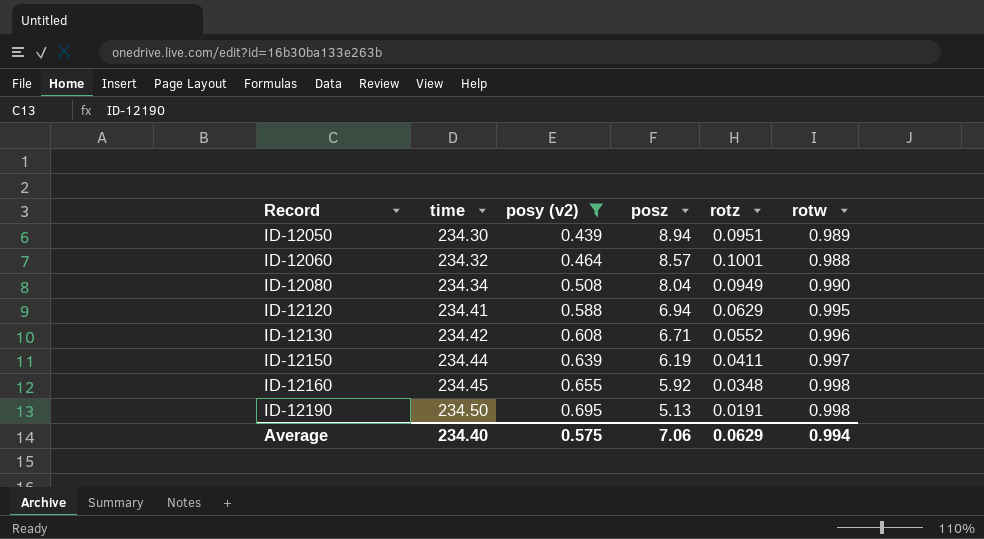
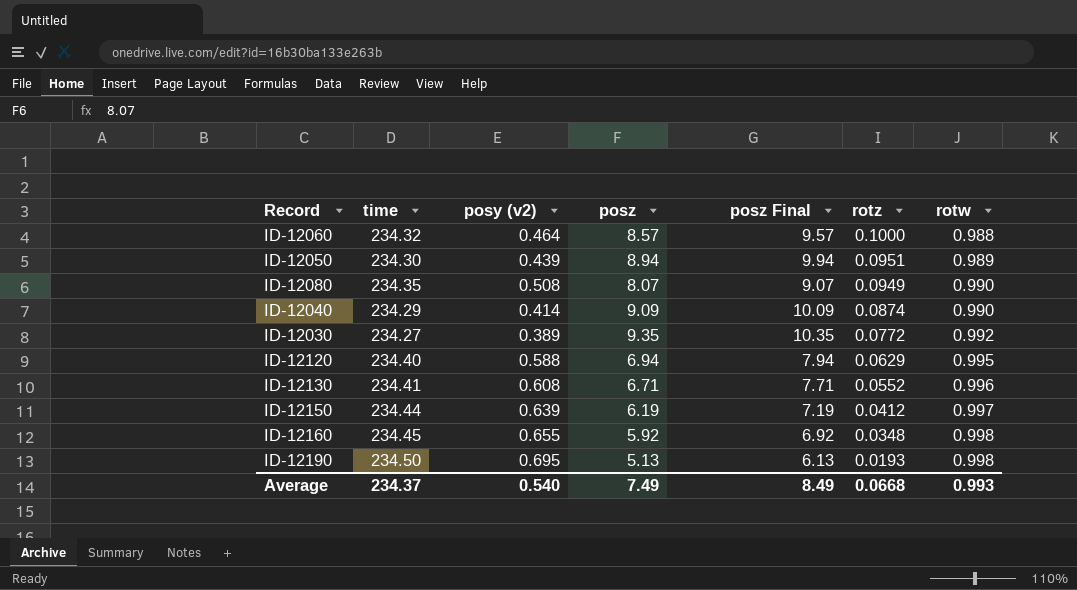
filter: posy (v2) >= 0.439 -> none
row order: Record ascending -> rotz descending
column posz Final | formula: none -> [posz] + 1
ID-12060 | rotz: 0.1001 -> 0.1000
ID-12080 | time: 234.34 -> 234.35
ID-12080 | posz: 8.04 -> 8.07
ID-12120 | time: 234.41 -> 234.40
ID-12130 | time: 234.42 -> 234.41
ID-12150 | rotz: 0.0411 -> 0.0412
ID-12190 | rotz: 0.0191 -> 0.0193
Average | time: 234.40 -> 234.37
Average | posy (v2): 0.575 -> 0.540
Average | posz: 7.06 -> 7.49
Average | rotz: 0.0629 -> 0.0668
Average | rotw: 0.994 -> 0.993

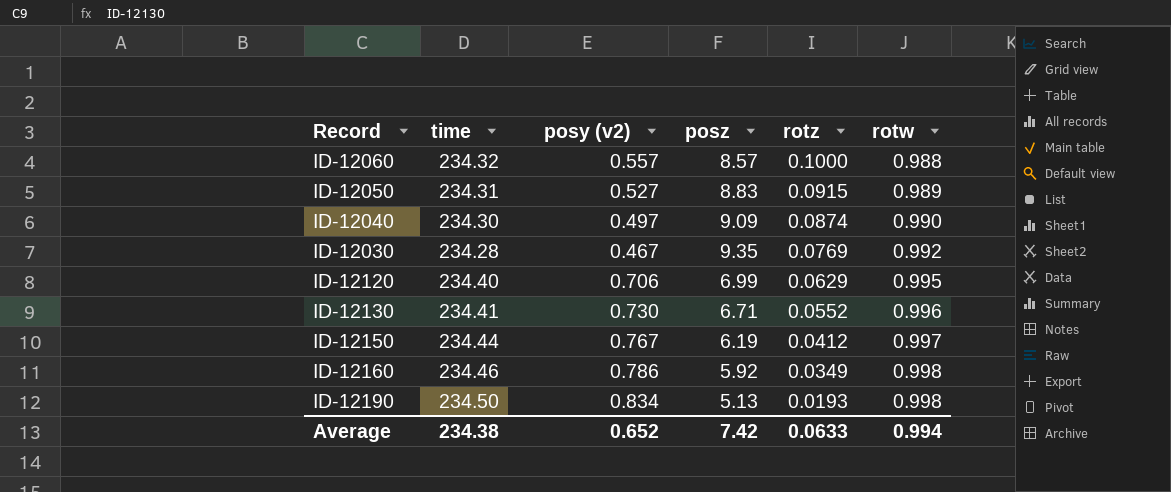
column posz Final | formula: [posz] + 1 -> none
row ID-12080: 234.35 | 0.508 | 8.07 | 9.07 | 0.0949 | 0.990 -> none
ID-12060 | posy (v2): 0.464 -> 0.557
ID-12050 | time: 234.30 -> 234.31
ID-12050 | posy (v2): 0.439 -> 0.527
ID-12050 | posz: 8.94 -> 8.83
ID-12050 | rotz: 0.0951 -> 0.0915
ID-12040 | time: 234.29 -> 234.30
ID-12040 | posy (v2): 0.414 -> 0.497
ID-12030 | time: 234.27 -> 234.28
ID-12030 | posy (v2): 0.389 -> 0.467
ID-12030 | rotz: 0.0772 -> 0.0769
ID-12120 | posy (v2): 0.588 -> 0.706
ID-12120 | posz: 6.94 -> 6.99
ID-12130 | posy (v2): 0.608 -> 0.730
ID-12150 | posy (v2): 0.639 -> 0.767
ID-12160 | time: 234.45 -> 234.46
ID-12160 | posy (v2): 0.655 -> 0.786
ID-12160 | rotz: 0.0348 -> 0.0349
ID-12190 | posy (v2): 0.695 -> 0.834
Average | time: 234.37 -> 234.38
Average | posy (v2): 0.540 -> 0.652
Average | posz: 7.49 -> 7.42
Average | rotz: 0.0668 -> 0.0633
Average | rotw: 0.993 -> 0.994

